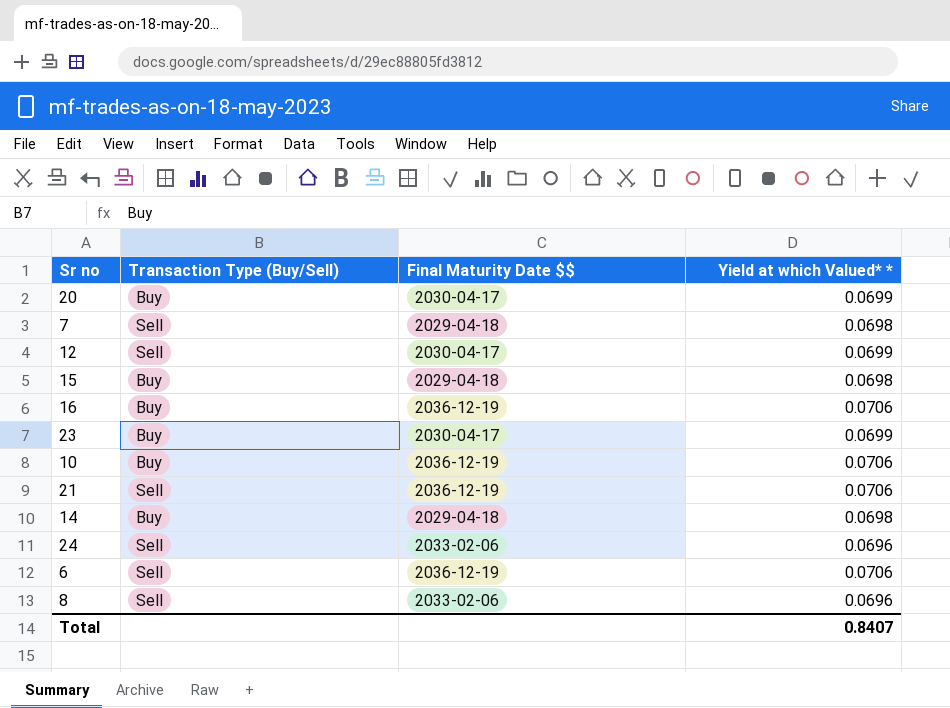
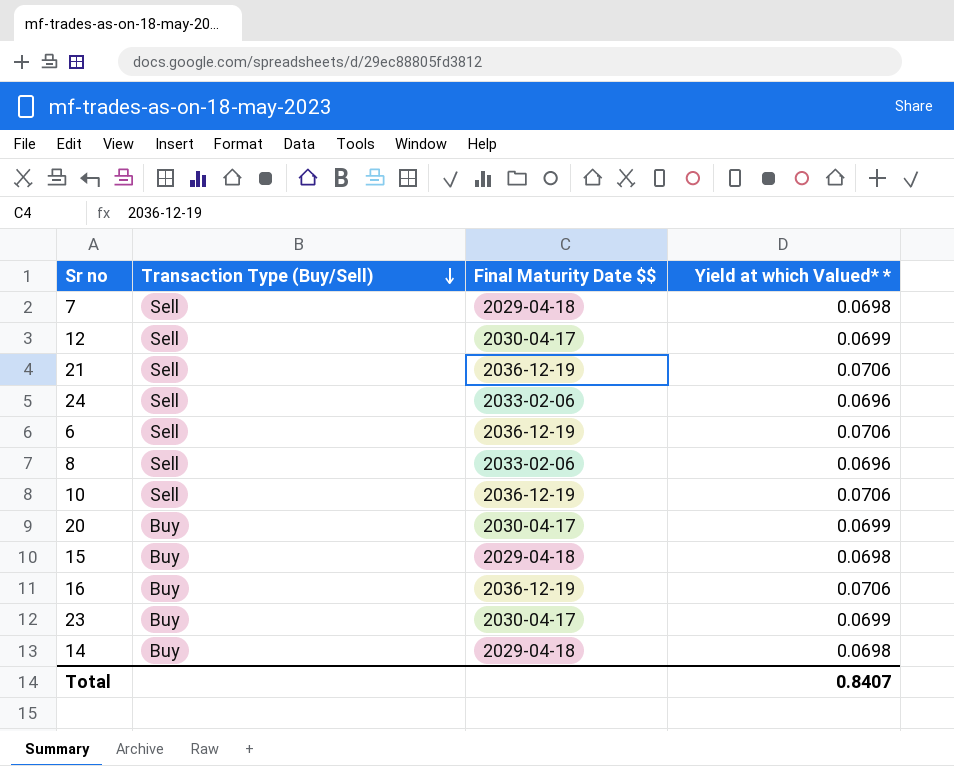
row order: none -> Transaction Type (Buy/Sell) descending
10 | Transaction Type (Buy/Sell): Buy -> Sell

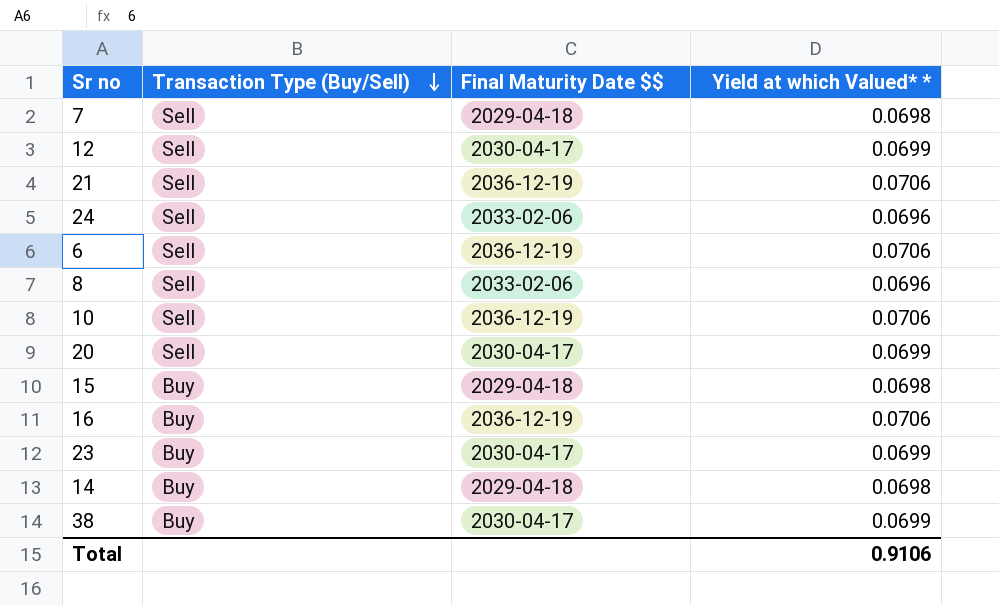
20 | Transaction Type (Buy/Sell): Buy -> Sell
row 38: none -> Buy | 2030-04-17 | 0.0699
Total | Yield at which Valued* *: 0.8407 -> 0.9106

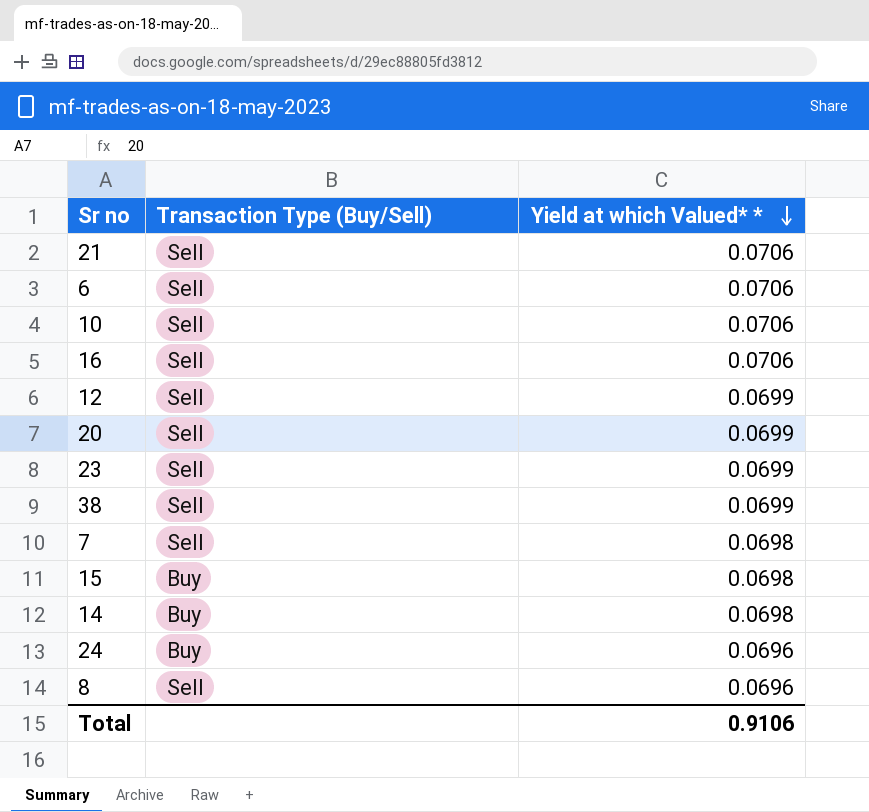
row order: Transaction Type (Buy/Sell) descending -> Yield at which Valued* * descending
column Final Maturity Date $$ | position: 3 -> none
16 | Transaction Type (Buy/Sell): Buy -> Sell
23 | Transaction Type (Buy/Sell): Buy -> Sell
38 | Transaction Type (Buy/Sell): Buy -> Sell
24 | Transaction Type (Buy/Sell): Sell -> Buy

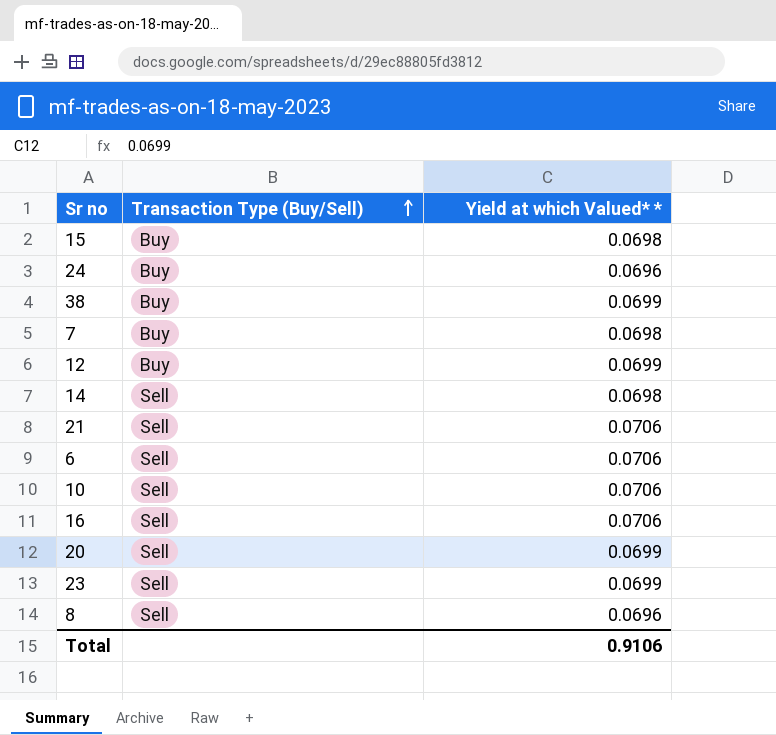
row order: Yield at which Valued* * descending -> Transaction Type (Buy/Sell) ascending
38 | Transaction Type (Buy/Sell): Sell -> Buy
7 | Transaction Type (Buy/Sell): Sell -> Buy
12 | Transaction Type (Buy/Sell): Sell -> Buy
14 | Transaction Type (Buy/Sell): Buy -> Sell

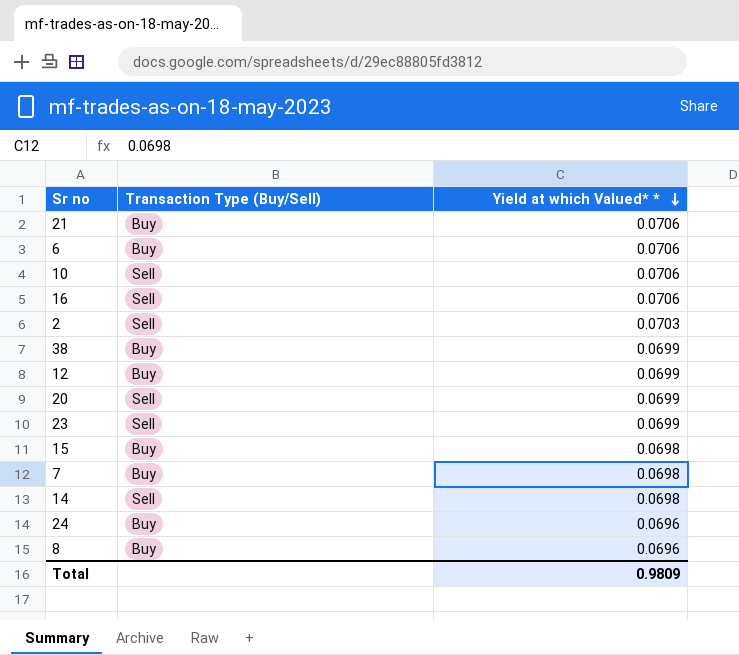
row order: Transaction Type (Buy/Sell) ascending -> Yield at which Valued* * descending
21 | Transaction Type (Buy/Sell): Sell -> Buy
6 | Transaction Type (Buy/Sell): Sell -> Buy
row 2: none -> Sell | 0.0703
8 | Transaction Type (Buy/Sell): Sell -> Buy
Total | Yield at which Valued* *: 0.9106 -> 0.9809

